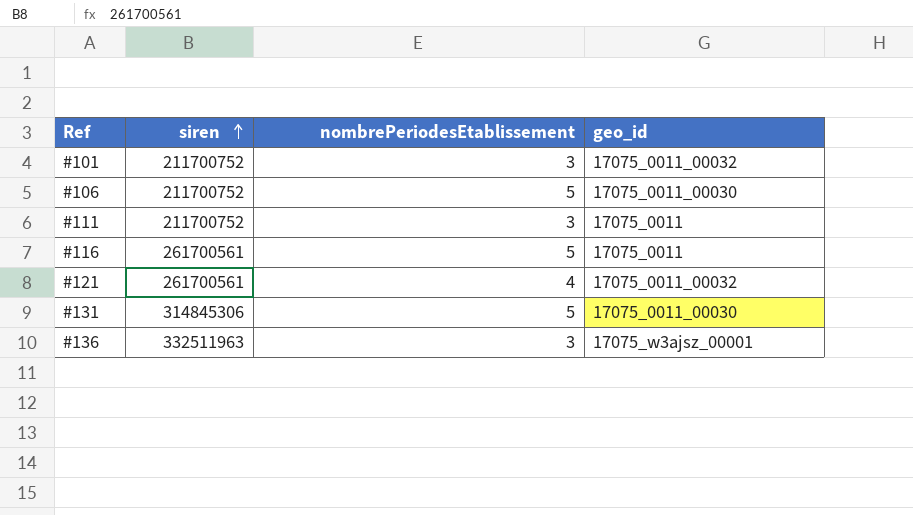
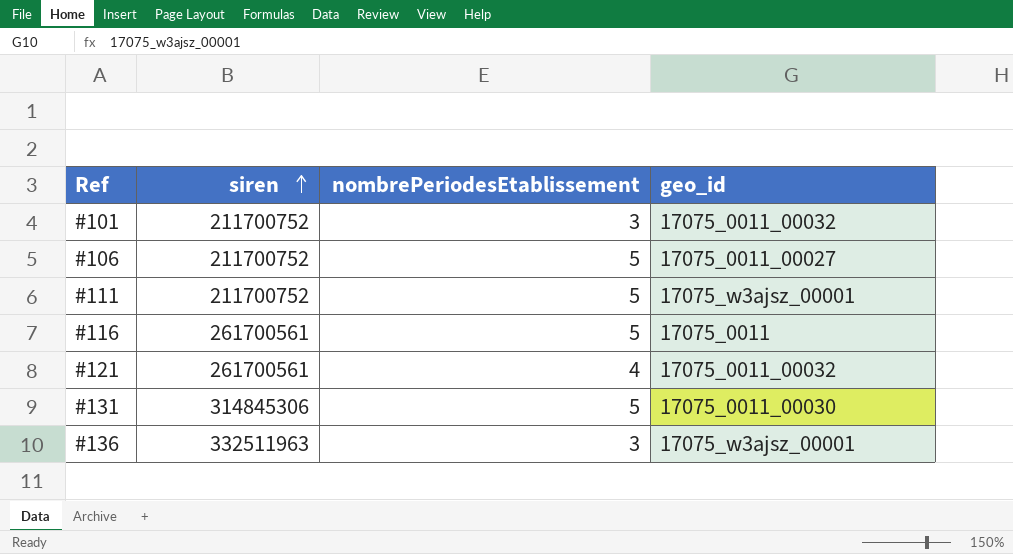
#106 | geo_id: 17075_0011_00030 -> 17075_0011_00027
#111 | nombrePeriodesEtablissement: 3 -> 5
#111 | geo_id: 17075_0011 -> 17075_w3ajsz_00001

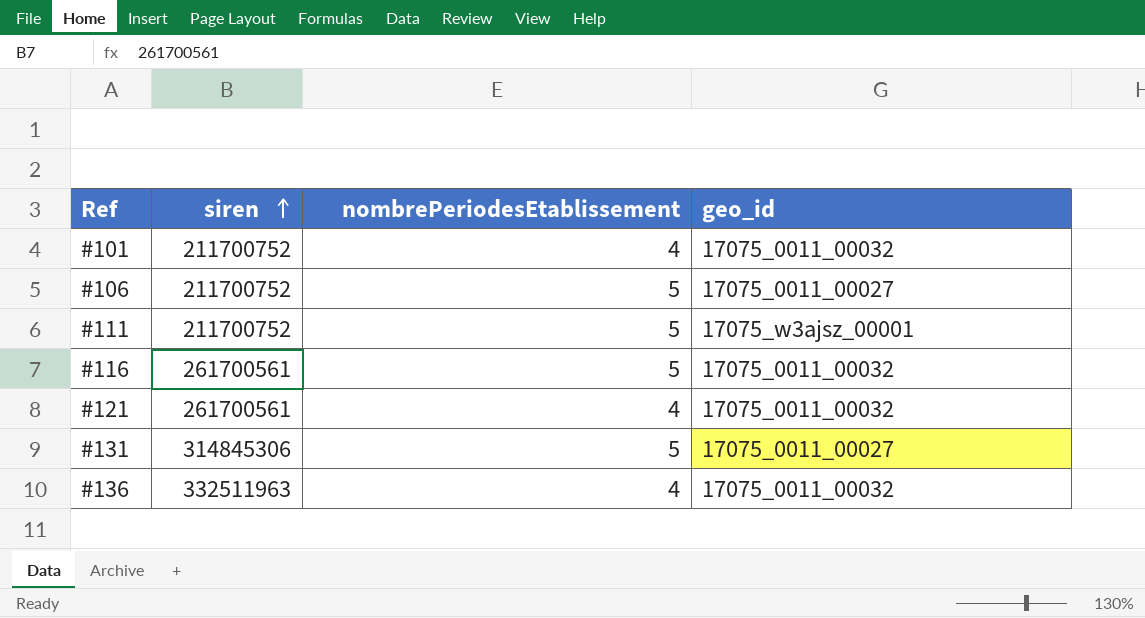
#101 | nombrePeriodesEtablissement: 3 -> 4
#116 | geo_id: 17075_0011 -> 17075_0011_00032
#131 | geo_id: 17075_0011_00030 -> 17075_0011_00027
#136 | nombrePeriodesEtablissement: 3 -> 4
#136 | geo_id: 17075_w3ajsz_00001 -> 17075_0011_00032

